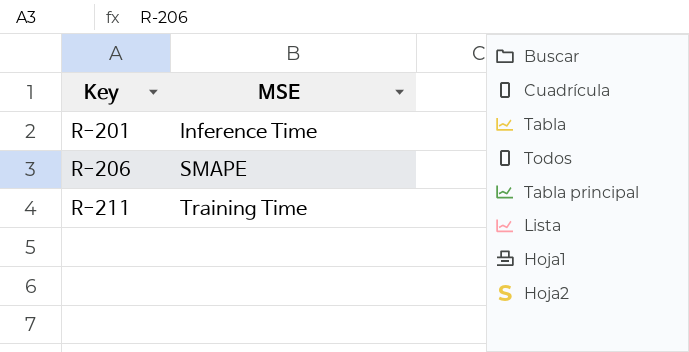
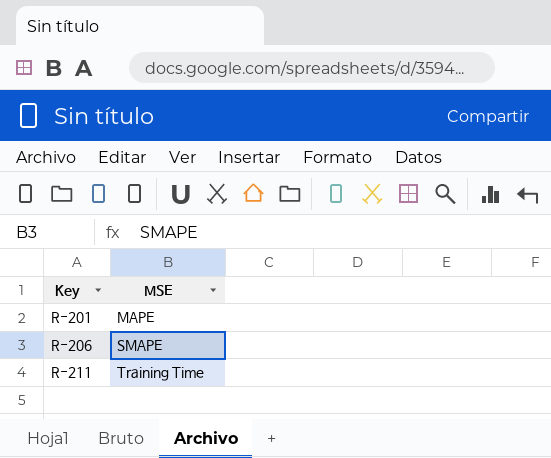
R-201 | MSE: Inference Time -> MAPE

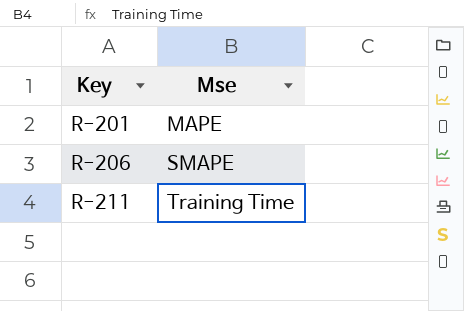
column name: MSE -> Mse

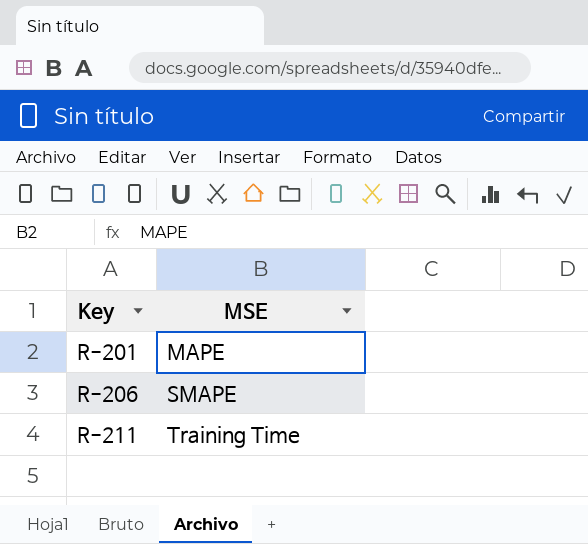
column name: Mse -> MSE

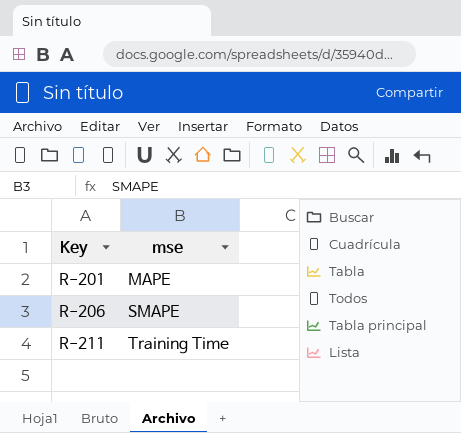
column name: MSE -> mse

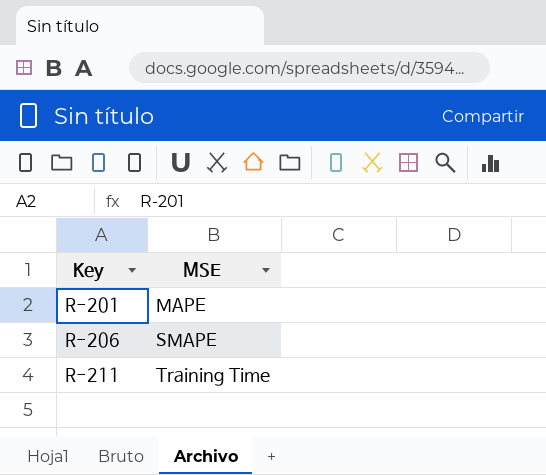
column name: mse -> MSE

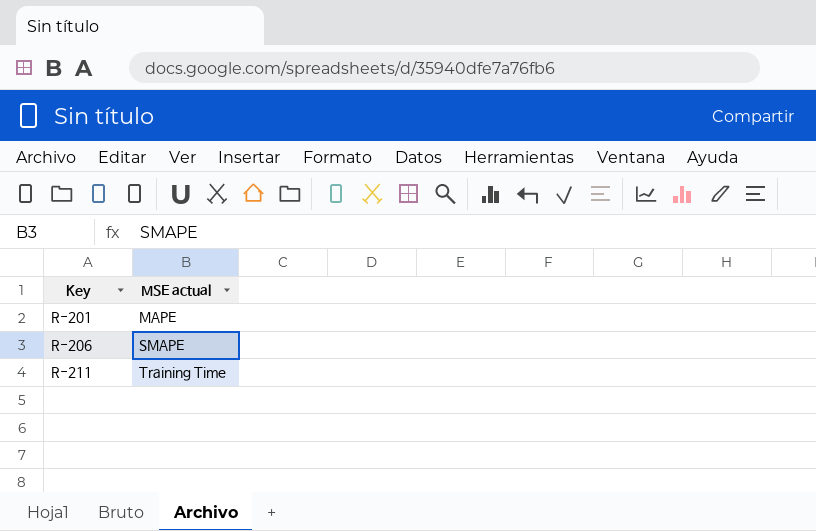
column name: MSE -> MSE actual

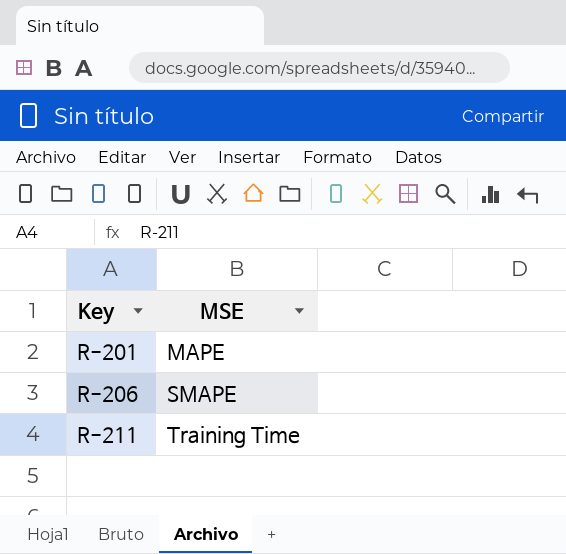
column name: MSE actual -> MSE

